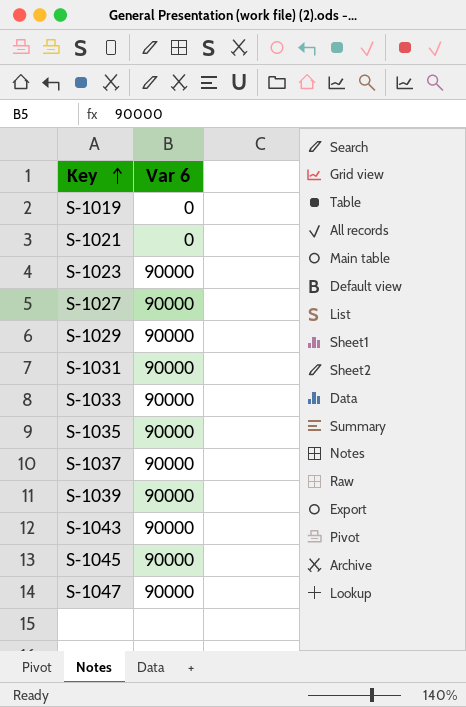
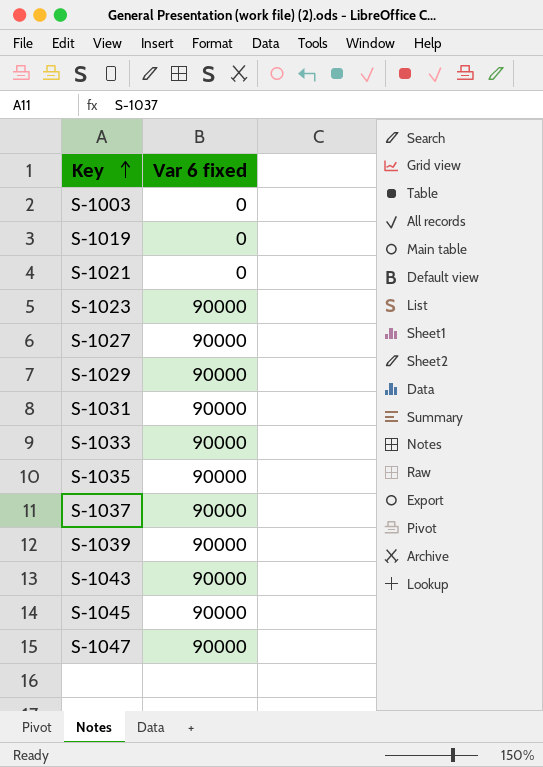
column name: Var 6 -> Var 6 fixed
row S-1003: none -> 0

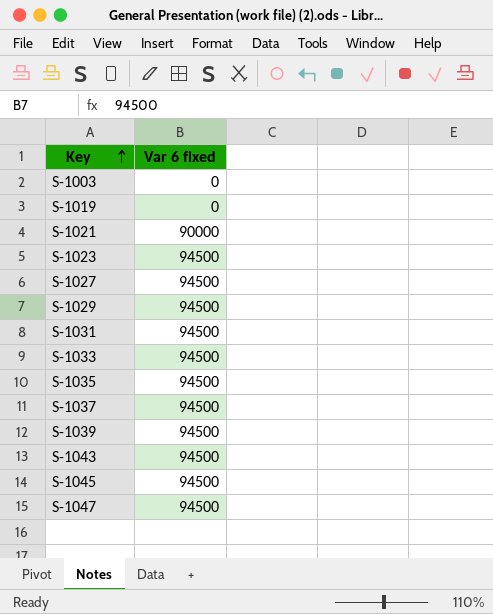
S-1021 | Var 6 fixed: 0 -> 90000
S-1023 | Var 6 fixed: 90000 -> 94500
S-1027 | Var 6 fixed: 90000 -> 94500
S-1029 | Var 6 fixed: 90000 -> 94500
S-1031 | Var 6 fixed: 90000 -> 94500
S-1033 | Var 6 fixed: 90000 -> 94500
S-1035 | Var 6 fixed: 90000 -> 94500
S-1037 | Var 6 fixed: 90000 -> 94500
S-1039 | Var 6 fixed: 90000 -> 94500
S-1043 | Var 6 fixed: 90000 -> 94500
S-1045 | Var 6 fixed: 90000 -> 94500
S-1047 | Var 6 fixed: 90000 -> 94500

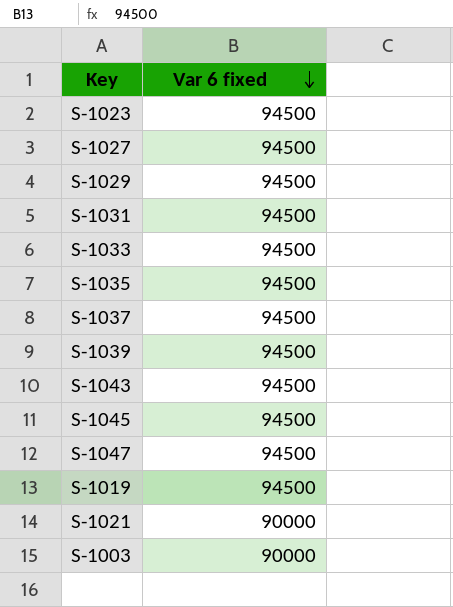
row order: Key ascending -> Var 6 fixed descending
S-1019 | Var 6 fixed: 0 -> 94500
S-1003 | Var 6 fixed: 0 -> 90000

